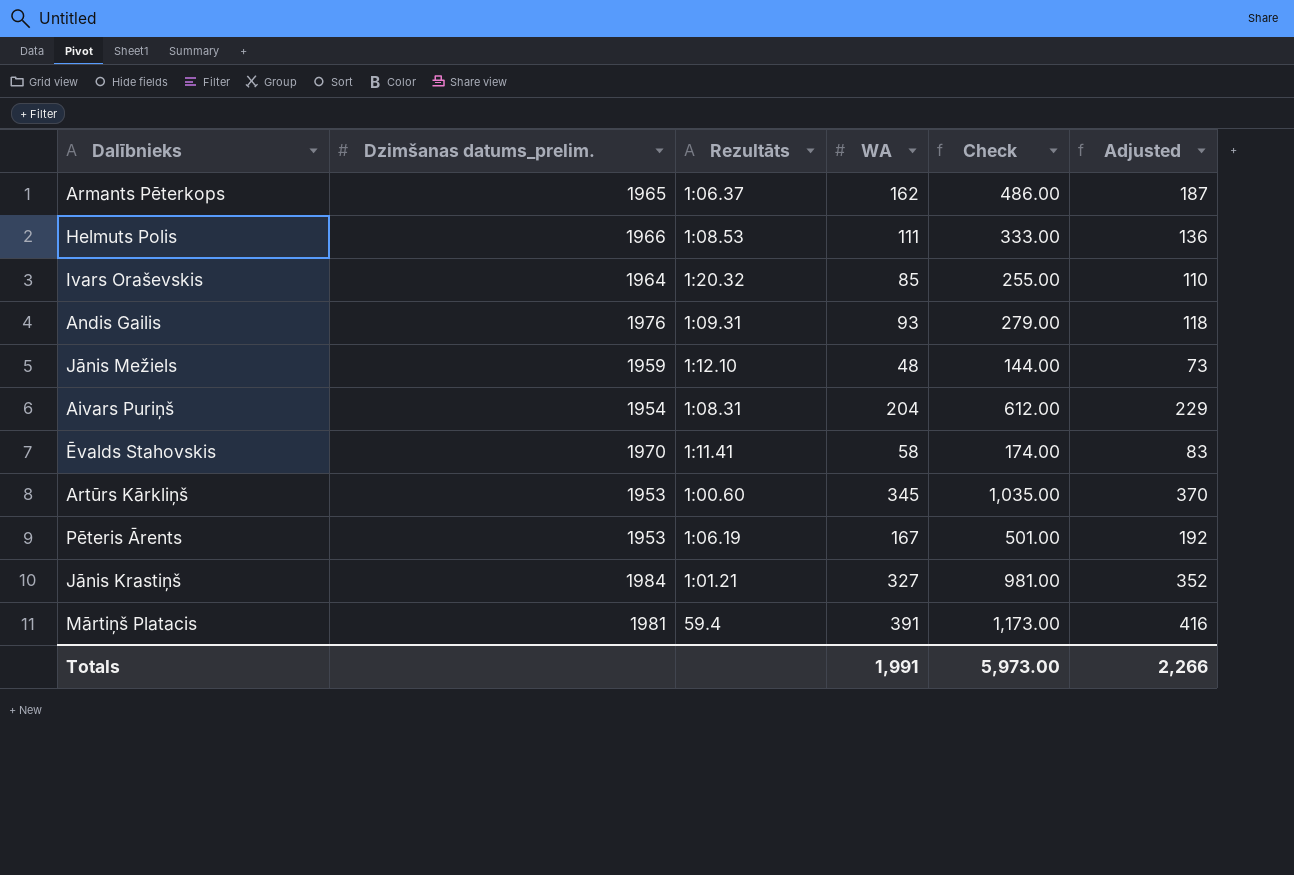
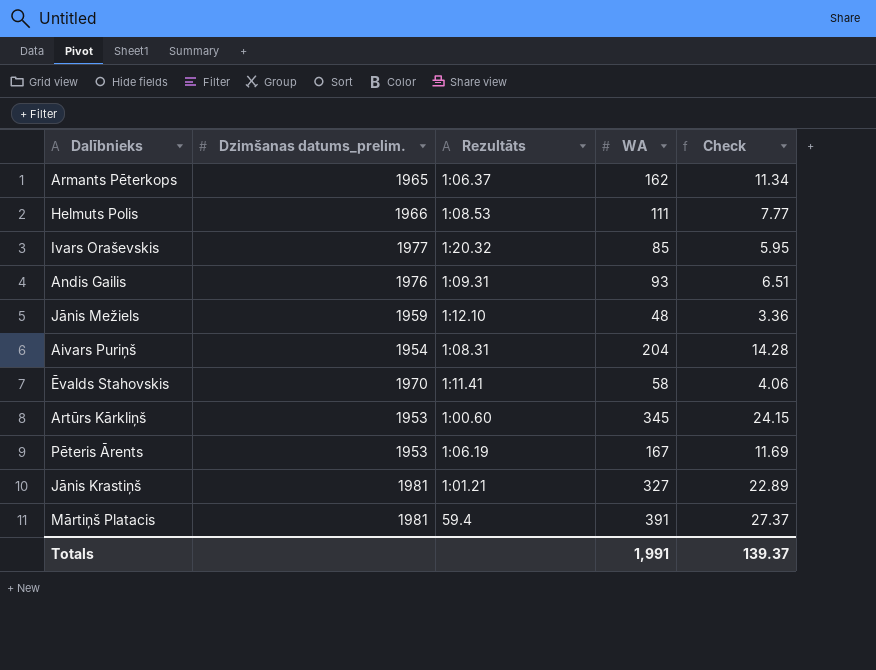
column Adjusted | formula: [WA] + 25 -> none
column Check | formula: [WA] * 3 -> [WA] * 0.07
Ivars Oraševskis | Dzimšanas datums_prelim.: 1964 -> 1977
Jānis Krastiņš | Dzimšanas datums_prelim.: 1984 -> 1981
Totals | Check: 5,973.00 -> 139.37

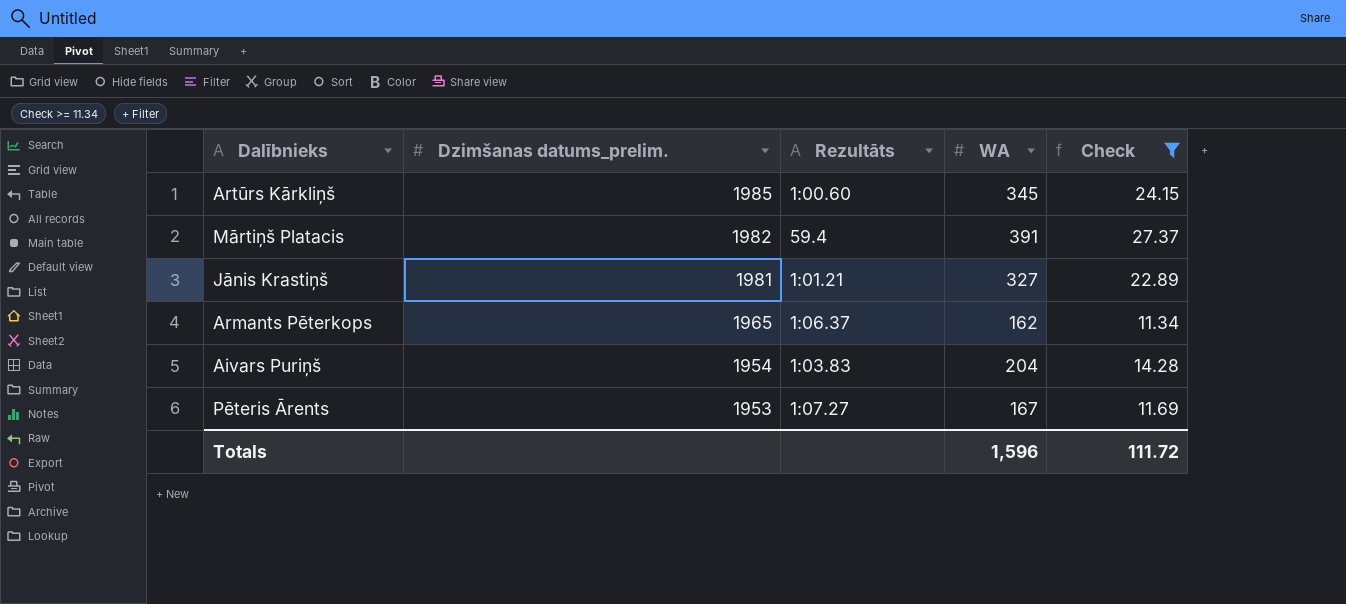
filter: none -> Check >= 11.34
row order: none -> Dzimšanas datums_prelim. descending
Artūrs Kārkliņš | Dzimšanas datums_prelim.: 1953 -> 1985
Mārtiņš Platacis | Dzimšanas datums_prelim.: 1981 -> 1982
Aivars Puriņš | Rezultāts: 1:08.31 -> 1:03.83
Pēteris Ārents | Rezultāts: 1:06.19 -> 1:07.27
Totals | WA: 1,991 -> 1,596
Totals | Check: 139.37 -> 111.72

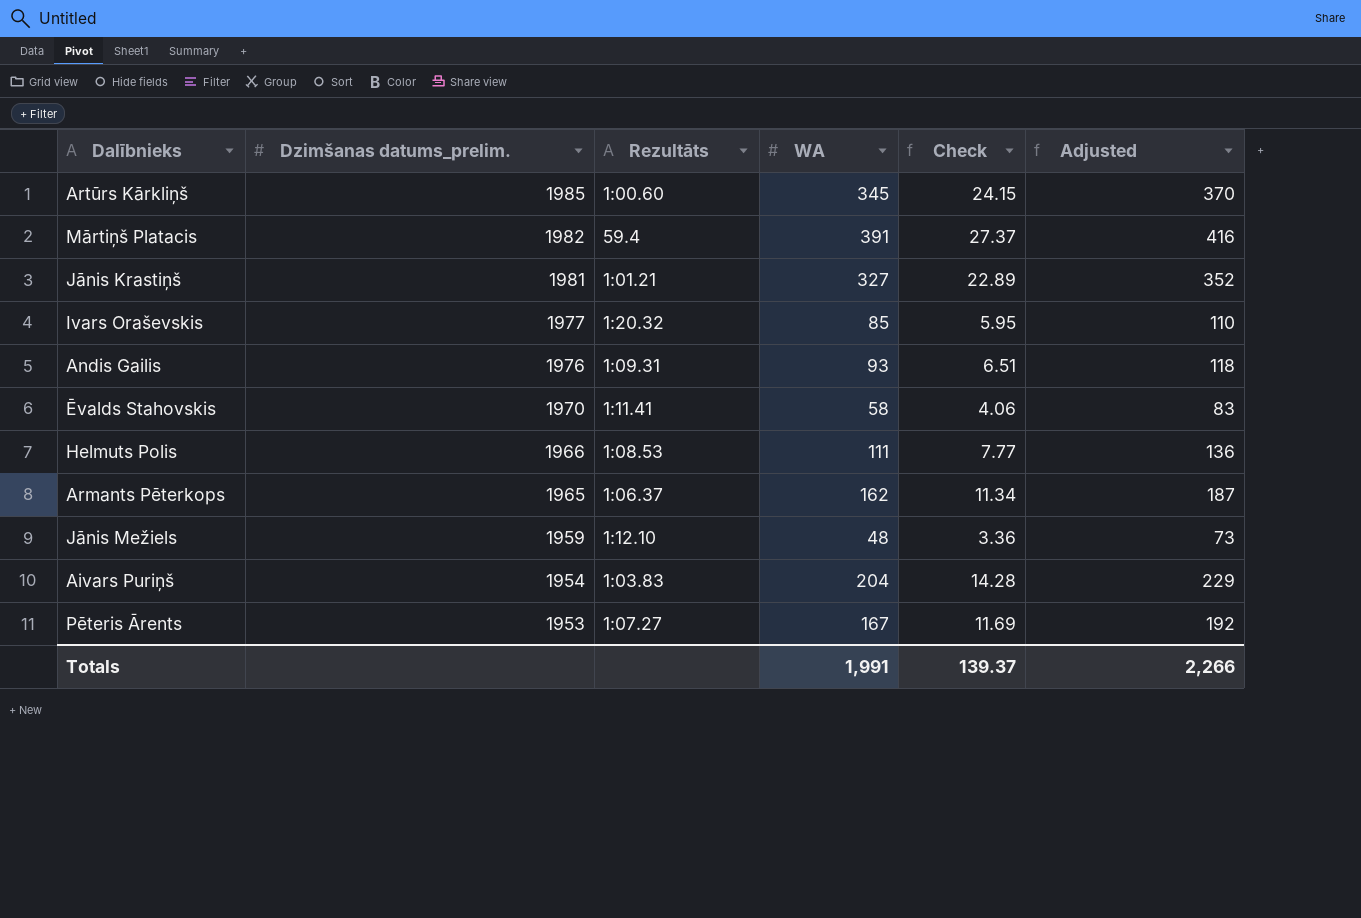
filter: Check >= 11.34 -> none
column Adjusted | formula: none -> [WA] + 25
Totals | WA: 1,596 -> 1,991
Totals | Check: 111.72 -> 139.37

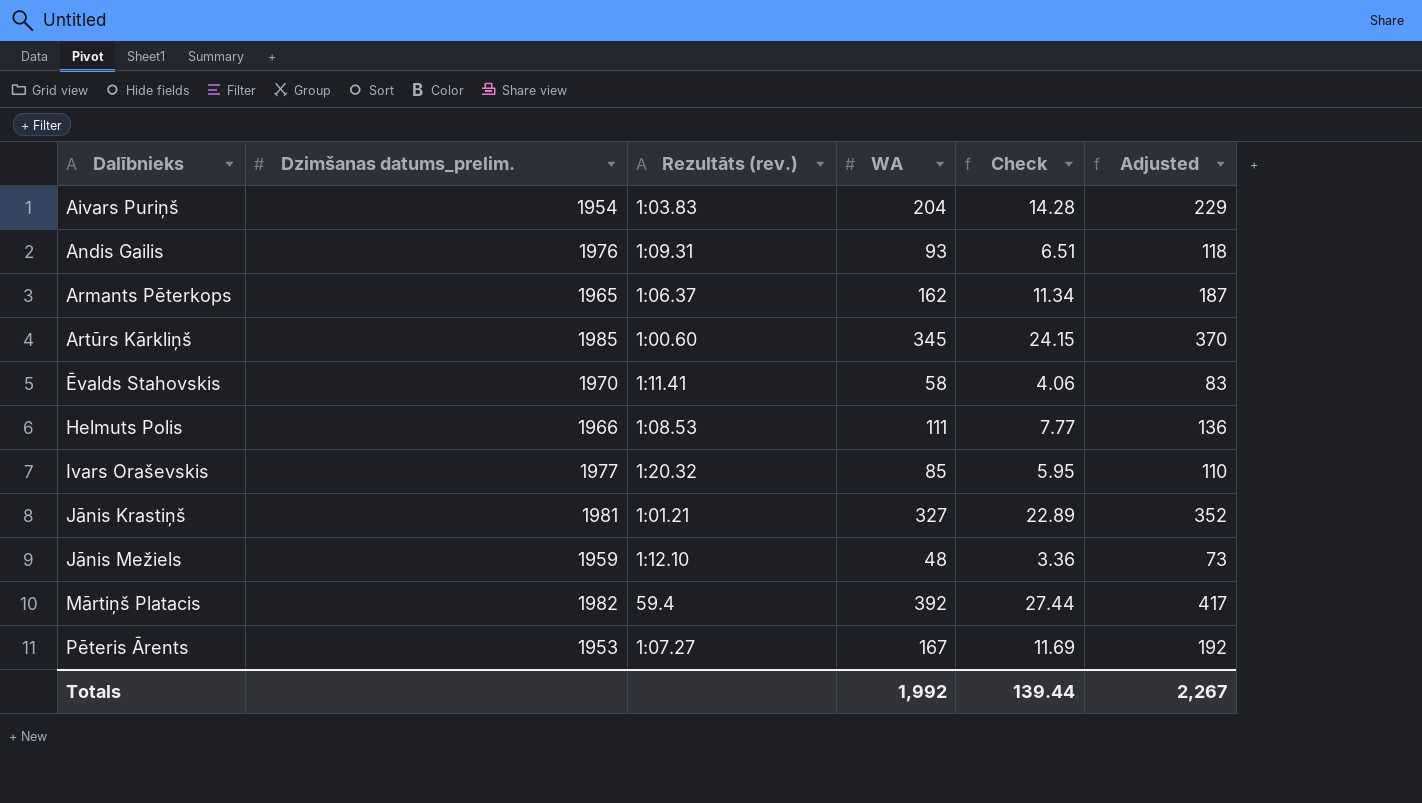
row order: Dzimšanas datums_prelim. descending -> Dalībnieks ascending
column name: Rezultāts -> Rezultāts (rev.)
Mārtiņš Platacis | WA: 391 -> 392
Mārtiņš Platacis | Check: 27.37 -> 27.44
Mārtiņš Platacis | Adjusted: 416 -> 417
Totals | WA: 1,991 -> 1,992
Totals | Check: 139.37 -> 139.44
Totals | Adjusted: 2,266 -> 2,267

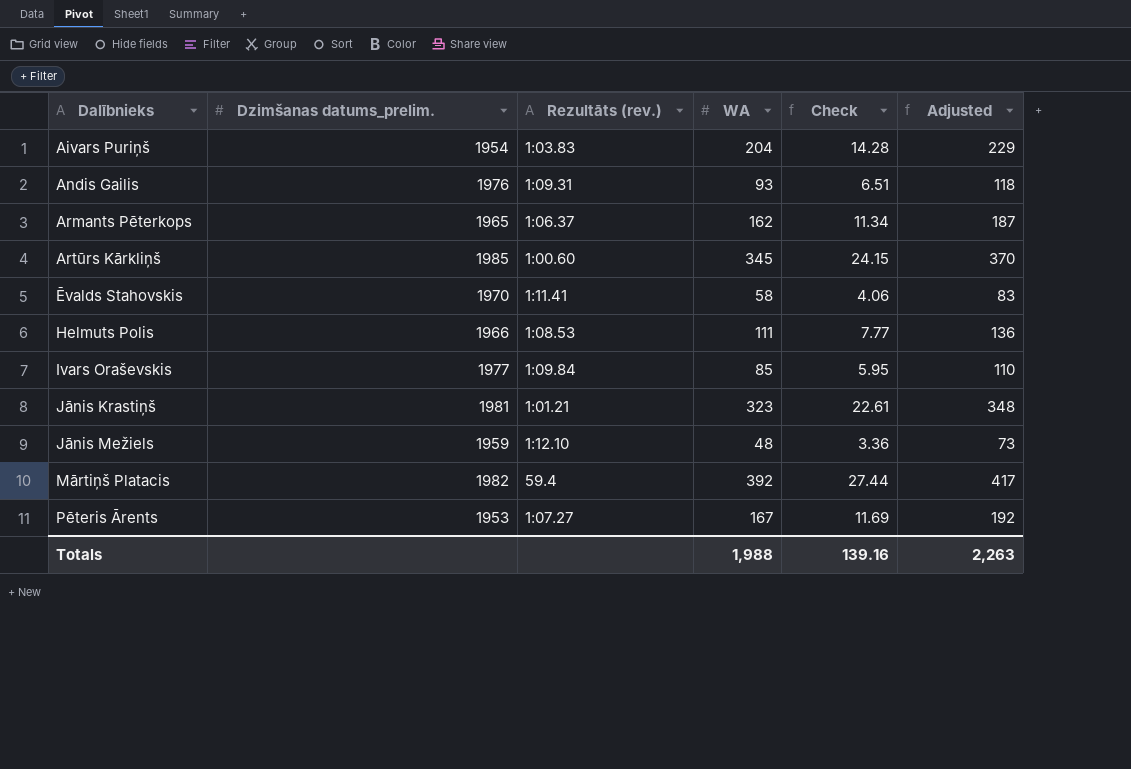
Ivars Oraševskis | Rezultāts (rev.): 1:20.32 -> 1:09.84
Jānis Krastiņš | WA: 327 -> 323
Jānis Krastiņš | Check: 22.89 -> 22.61
Jānis Krastiņš | Adjusted: 352 -> 348
Totals | WA: 1,992 -> 1,988
Totals | Check: 139.44 -> 139.16
Totals | Adjusted: 2,267 -> 2,263

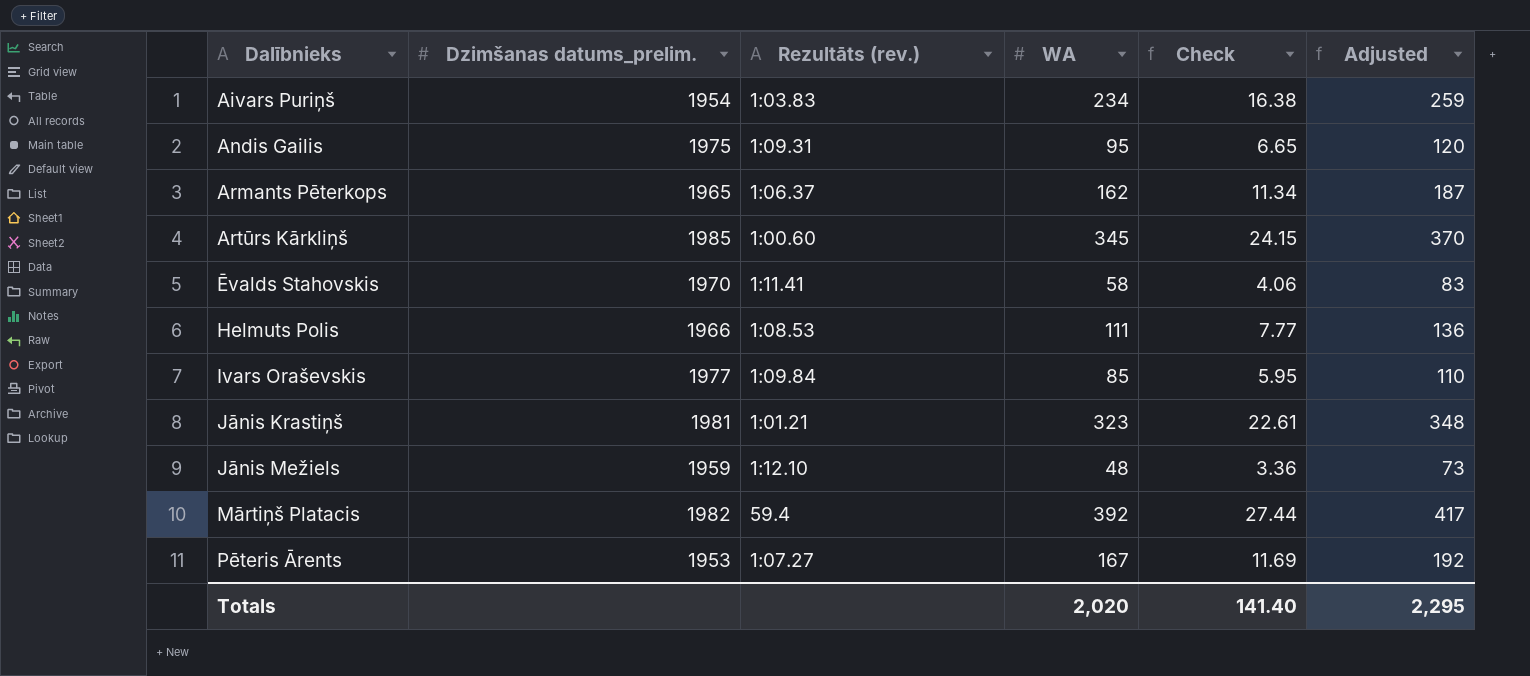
Aivars Puriņš | WA: 204 -> 234
Aivars Puriņš | Check: 14.28 -> 16.38
Aivars Puriņš | Adjusted: 229 -> 259
Andis Gailis | Dzimšanas datums_prelim.: 1976 -> 1975
Andis Gailis | WA: 93 -> 95
Andis Gailis | Check: 6.51 -> 6.65
Andis Gailis | Adjusted: 118 -> 120
Totals | WA: 1,988 -> 2,020
Totals | Check: 139.16 -> 141.40
Totals | Adjusted: 2,263 -> 2,295

